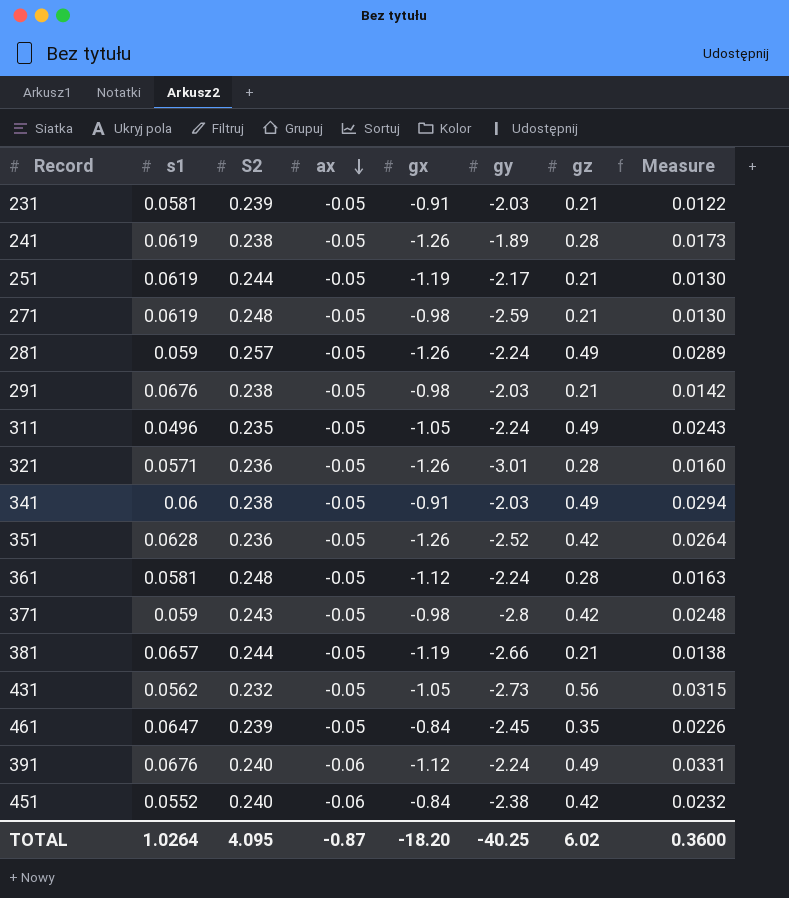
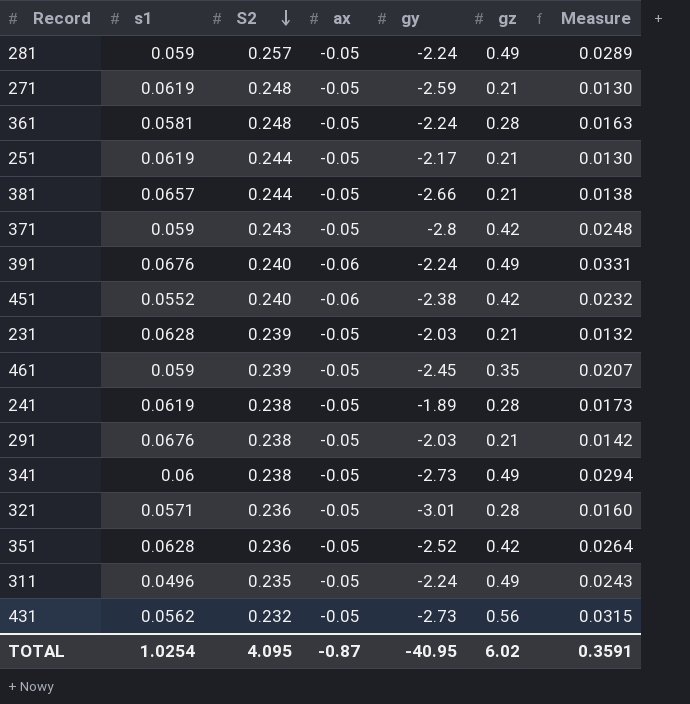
row order: ax descending -> S2 descending
column gx | position: 5 -> none
231 | s1: 0.0581 -> 0.0628
231 | Measure: 0.0122 -> 0.0132
461 | s1: 0.0647 -> 0.059
461 | Measure: 0.0226 -> 0.0207
341 | gy: -2.03 -> -2.73
TOTAL | s1: 1.0264 -> 1.0254
TOTAL | gy: -40.25 -> -40.95
TOTAL | Measure: 0.3600 -> 0.3591

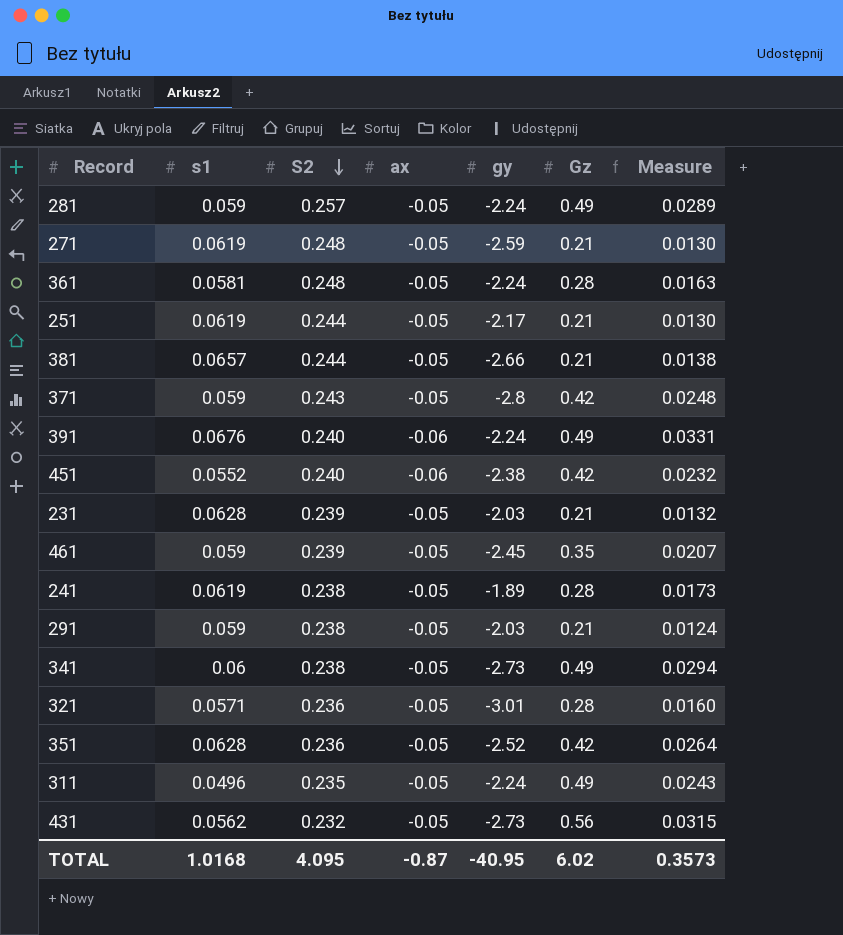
column name: gz -> Gz
291 | s1: 0.0676 -> 0.059
291 | Measure: 0.0142 -> 0.0124
TOTAL | s1: 1.0254 -> 1.0168
TOTAL | Measure: 0.3591 -> 0.3573

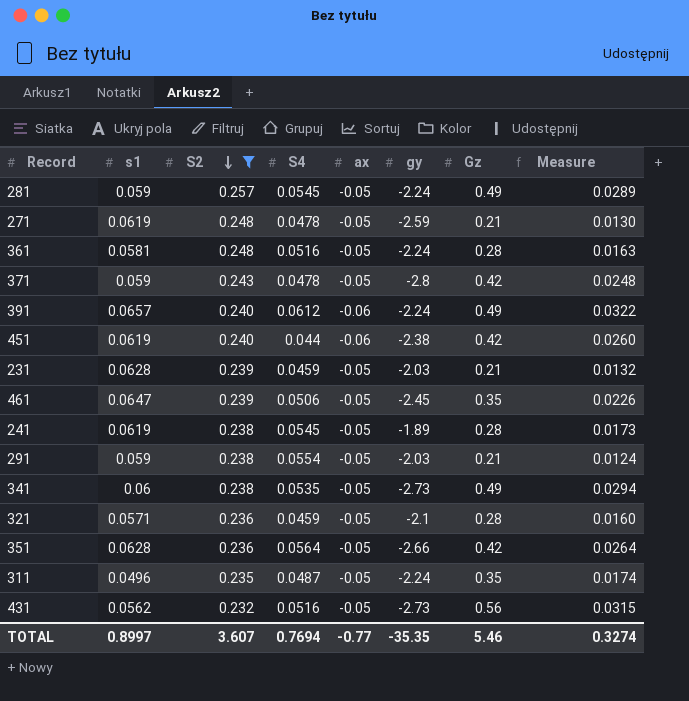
filter: none -> S2 != 0.244
column S4 | position: none -> 4
391 | s1: 0.0676 -> 0.0657
391 | Measure: 0.0331 -> 0.0322
451 | s1: 0.0552 -> 0.0619
451 | Measure: 0.0232 -> 0.0260
461 | s1: 0.059 -> 0.0647
461 | Measure: 0.0207 -> 0.0226
321 | gy: -3.01 -> -2.1
351 | gy: -2.52 -> -2.66
311 | Gz: 0.49 -> 0.35
311 | Measure: 0.0243 -> 0.0174
TOTAL | s1: 1.0168 -> 0.8997
TOTAL | S2: 4.095 -> 3.607
TOTAL | ax: -0.87 -> -0.77
TOTAL | gy: -40.95 -> -35.35
TOTAL | Gz: 6.02 -> 5.46
TOTAL | Measure: 0.3573 -> 0.3274

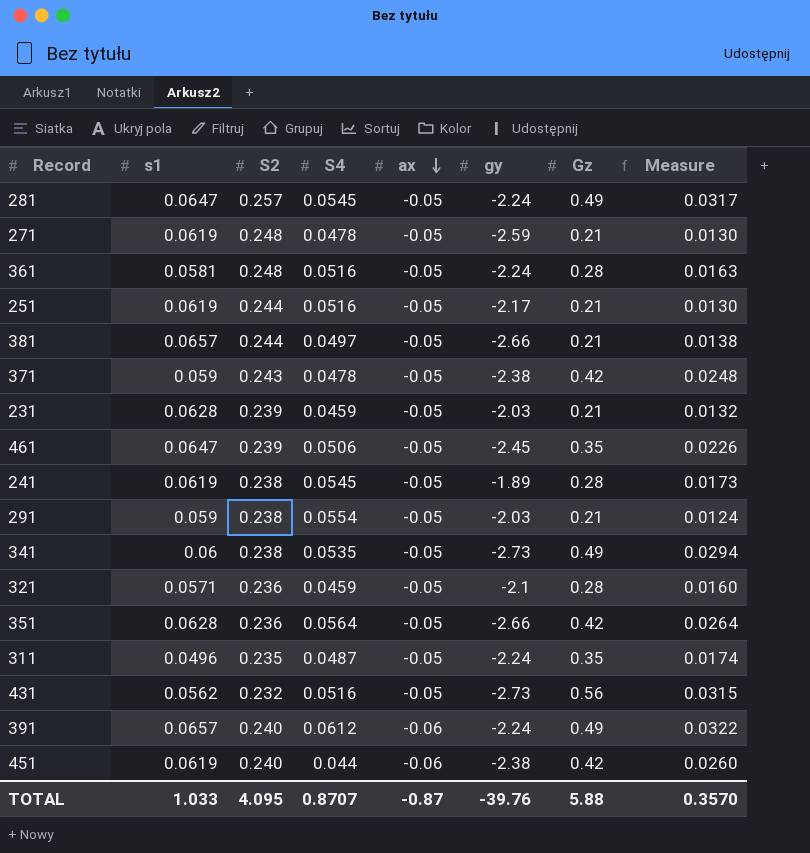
filter: S2 != 0.244 -> none
row order: S2 descending -> ax descending
281 | s1: 0.059 -> 0.0647
281 | Measure: 0.0289 -> 0.0317
371 | gy: -2.8 -> -2.38
TOTAL | s1: 0.8997 -> 1.033
TOTAL | S2: 3.607 -> 4.095
TOTAL | S4: 0.7694 -> 0.8707
TOTAL | ax: -0.77 -> -0.87
TOTAL | gy: -35.35 -> -39.76
TOTAL | Gz: 5.46 -> 5.88
TOTAL | Measure: 0.3274 -> 0.3570

